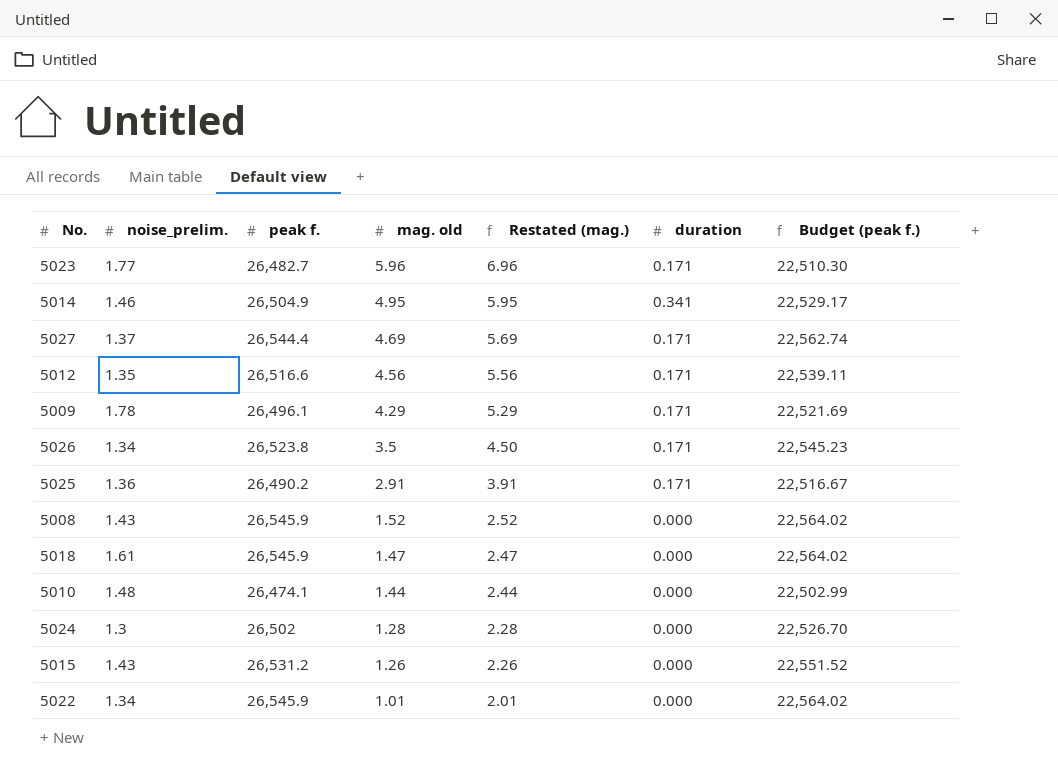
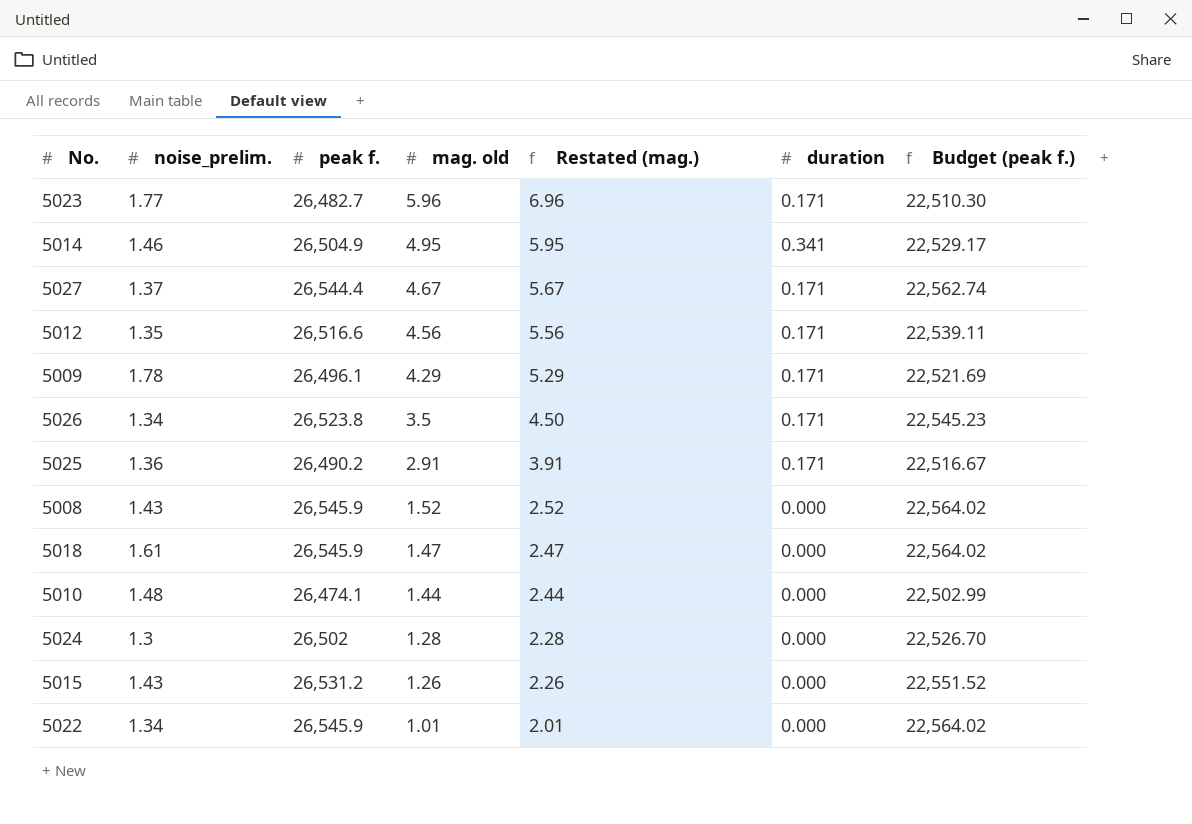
5027 | mag. old: 4.69 -> 4.67
5027 | Restated (mag.): 5.69 -> 5.67

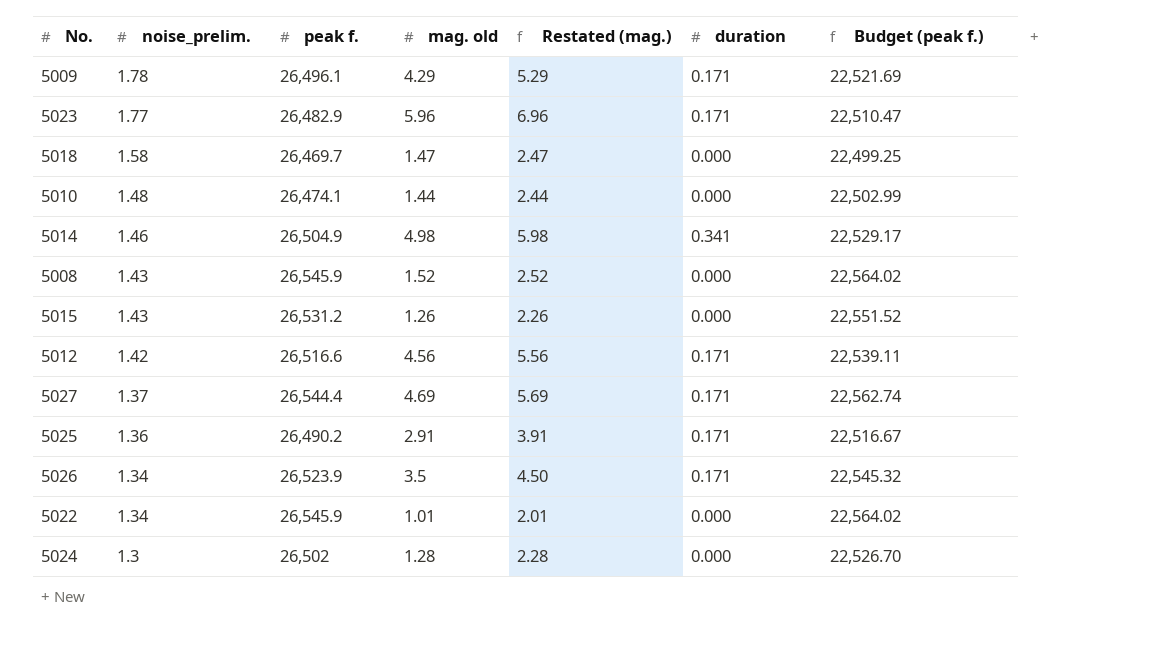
row order: mag. old descending -> noise_prelim. descending
5023 | peak f.: 26,482.7 -> 26,482.9
5023 | Budget (peak f.): 22,510.30 -> 22,510.47
5018 | noise_prelim.: 1.61 -> 1.58
5018 | peak f.: 26,545.9 -> 26,469.7
5018 | Budget (peak f.): 22,564.02 -> 22,499.25
5014 | mag. old: 4.95 -> 4.98
5014 | Restated (mag.): 5.95 -> 5.98
5012 | noise_prelim.: 1.35 -> 1.42
5027 | mag. old: 4.67 -> 4.69
5027 | Restated (mag.): 5.67 -> 5.69
5026 | peak f.: 26,523.8 -> 26,523.9
5026 | Budget (peak f.): 22,545.23 -> 22,545.32

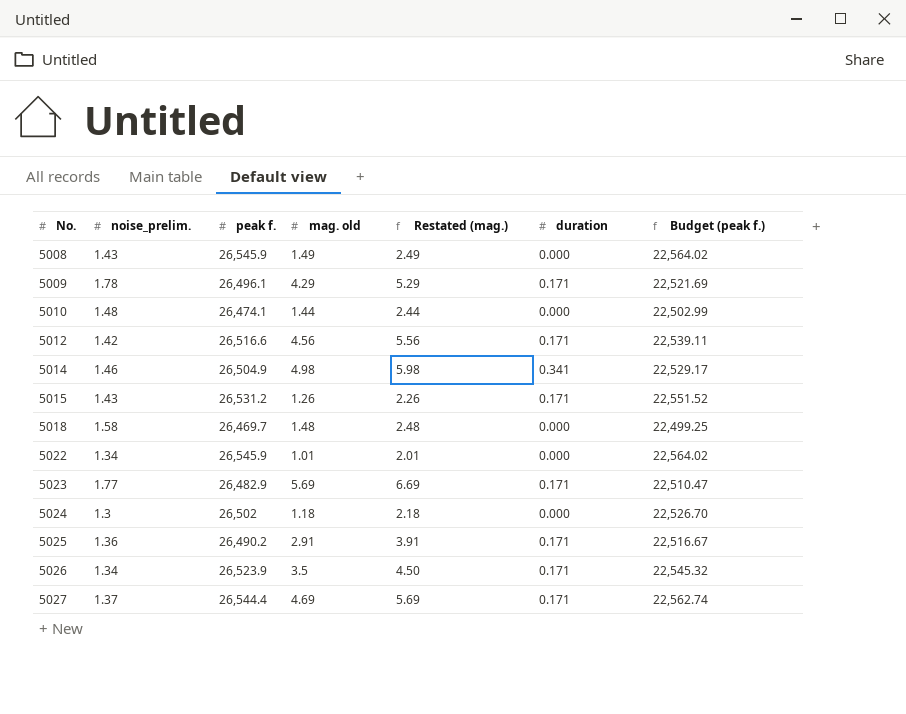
row order: noise_prelim. descending -> No. ascending
5008 | mag. old: 1.52 -> 1.49
5008 | Restated (mag.): 2.52 -> 2.49
5015 | duration: 0.000 -> 0.171
5018 | mag. old: 1.47 -> 1.48
5018 | Restated (mag.): 2.47 -> 2.48
5023 | mag. old: 5.96 -> 5.69
5023 | Restated (mag.): 6.96 -> 6.69
5024 | mag. old: 1.28 -> 1.18
5024 | Restated (mag.): 2.28 -> 2.18

